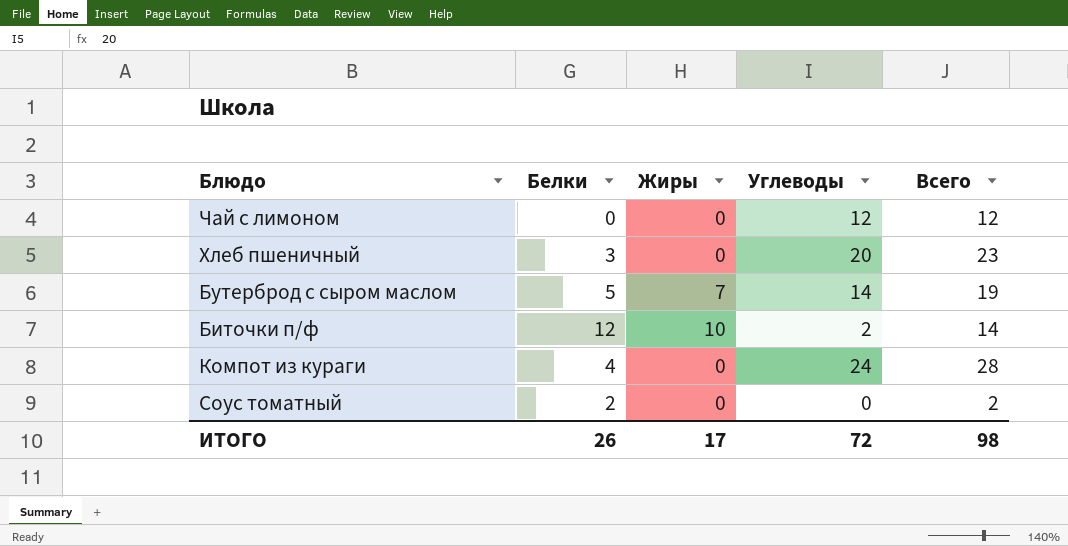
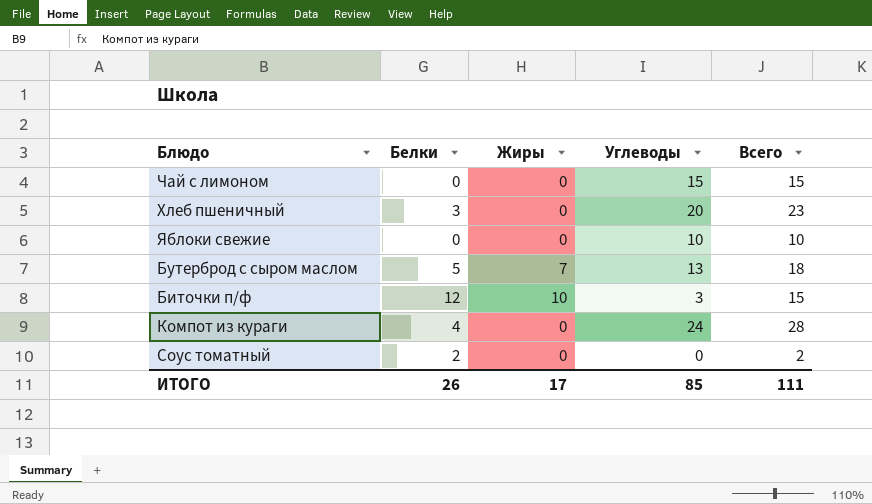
Чай с лимоном | Углеводы: 12 -> 15
Чай с лимоном | Всего: 12 -> 15
row Яблоки свежие: none -> 0 | 0 | 10 | 10
Бутерброд с сыром маслом | Углеводы: 14 -> 13
Бутерброд с сыром маслом | Всего: 19 -> 18
Биточки п/ф | Углеводы: 2 -> 3
Биточки п/ф | Всего: 14 -> 15
ИТОГО | Углеводы: 72 -> 85
ИТОГО | Всего: 98 -> 111

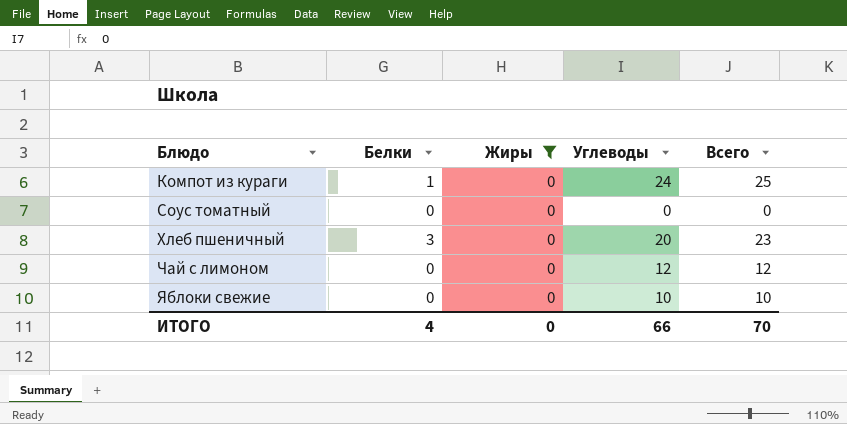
filter: none -> Жиры = 0
row order: none -> Блюдо ascending
Компот из кураги | Белки: 4 -> 1
Компот из кураги | Всего: 28 -> 25
Соус томатный | Белки: 2 -> 0
Соус томатный | Всего: 2 -> 0
Чай с лимоном | Углеводы: 15 -> 12
Чай с лимоном | Всего: 15 -> 12
ИТОГО | Белки: 26 -> 4
ИТОГО | Жиры: 17 -> 0
ИТОГО | Углеводы: 85 -> 66
ИТОГО | Всего: 111 -> 70

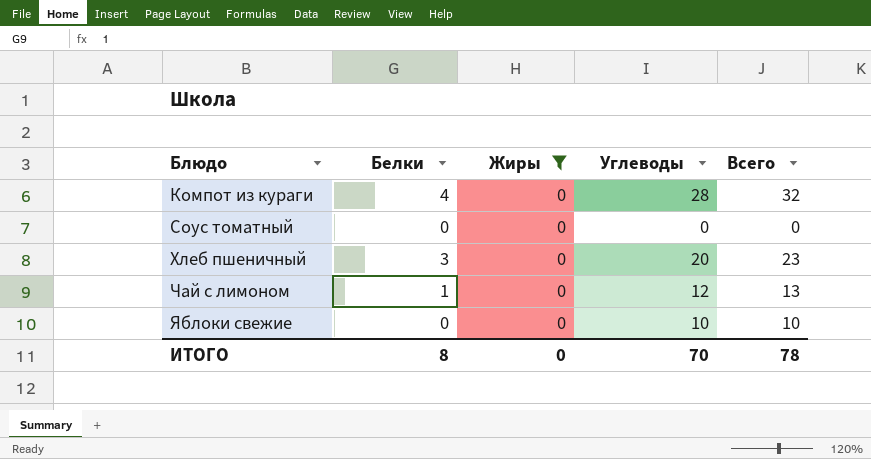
Компот из кураги | Белки: 1 -> 4
Компот из кураги | Углеводы: 24 -> 28
Компот из кураги | Всего: 25 -> 32
Чай с лимоном | Белки: 0 -> 1
Чай с лимоном | Всего: 12 -> 13
ИТОГО | Белки: 4 -> 8
ИТОГО | Углеводы: 66 -> 70
ИТОГО | Всего: 70 -> 78

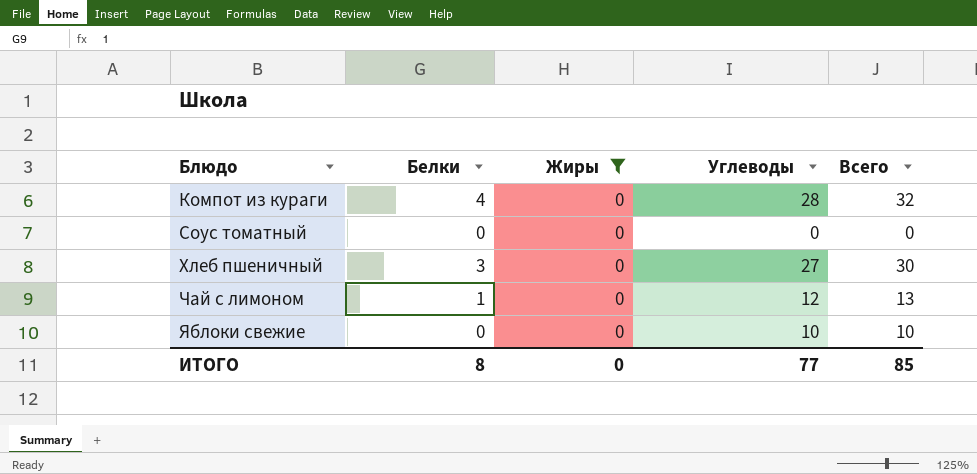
Хлеб пшеничный | Углеводы: 20 -> 27
Хлеб пшеничный | Всего: 23 -> 30
ИТОГО | Углеводы: 70 -> 77
ИТОГО | Всего: 78 -> 85

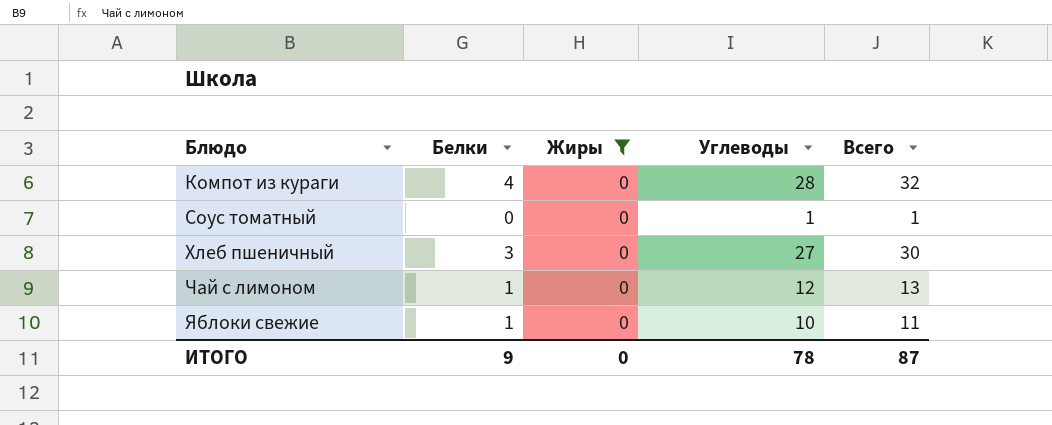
Соус томатный | Углеводы: 0 -> 1
Соус томатный | Всего: 0 -> 1
Яблоки свежие | Белки: 0 -> 1
Яблоки свежие | Всего: 10 -> 11
ИТОГО | Белки: 8 -> 9
ИТОГО | Углеводы: 77 -> 78
ИТОГО | Всего: 85 -> 87

